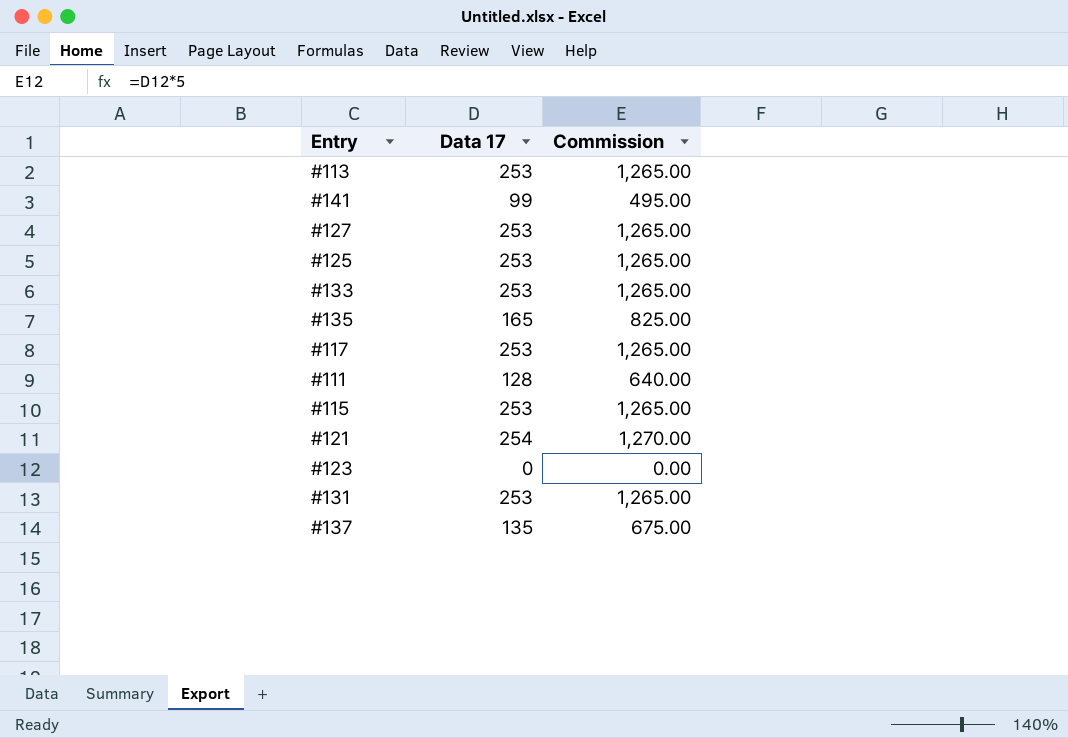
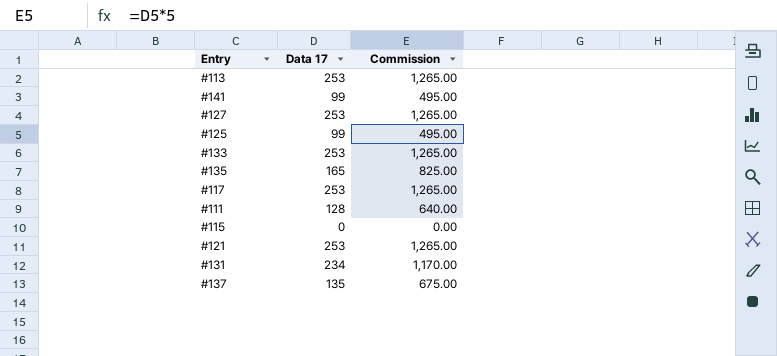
row #123: 0 | 0.00 -> none
#125 | Data 17: 253 -> 99
#125 | Commission: 1,265.00 -> 495.00
#115 | Data 17: 253 -> 0
#115 | Commission: 1,265.00 -> 0.00
#121 | Data 17: 254 -> 253
#121 | Commission: 1,270.00 -> 1,265.00
#131 | Data 17: 253 -> 234
#131 | Commission: 1,265.00 -> 1,170.00

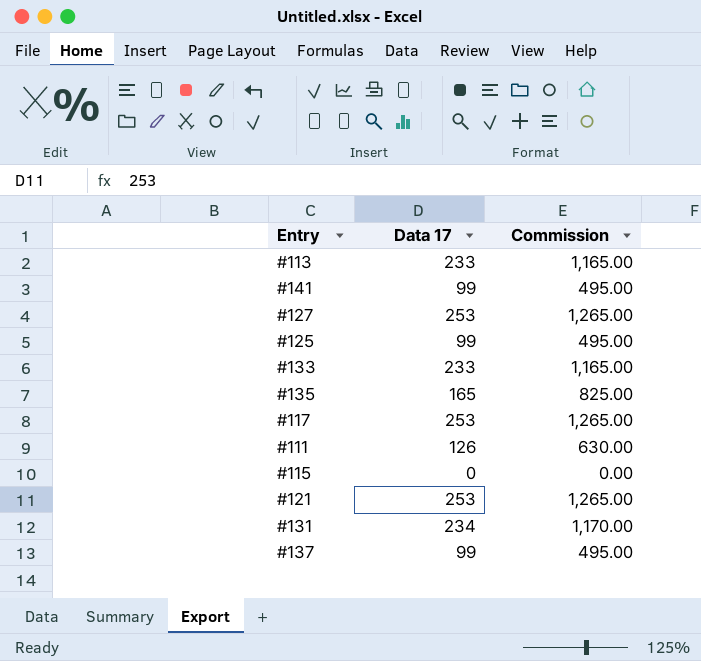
#113 | Data 17: 253 -> 233
#113 | Commission: 1,265.00 -> 1,165.00
#133 | Data 17: 253 -> 233
#133 | Commission: 1,265.00 -> 1,165.00
#111 | Data 17: 128 -> 126
#111 | Commission: 640.00 -> 630.00
#137 | Data 17: 135 -> 99
#137 | Commission: 675.00 -> 495.00

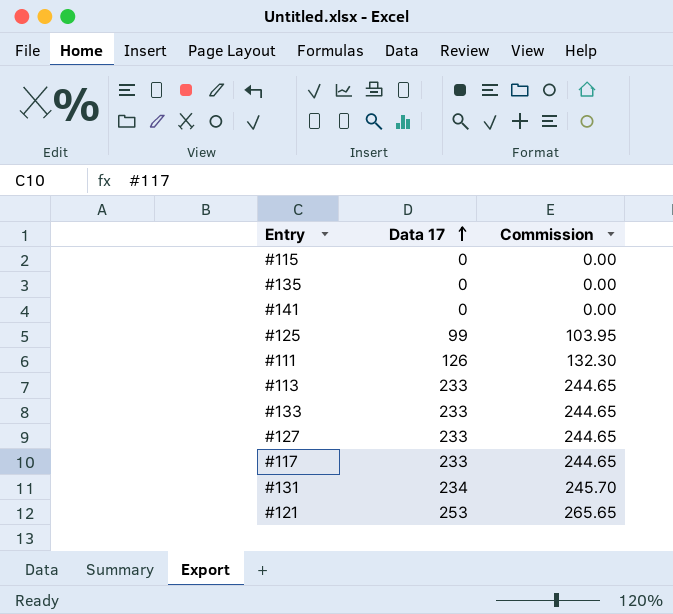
row order: none -> Data 17 ascending
column Commission | formula: [Data 17] * 5 -> [Data 17] * 1.05
row #137: 99 | 495.00 -> none
#135 | Data 17: 165 -> 0
#141 | Data 17: 99 -> 0
#127 | Data 17: 253 -> 233
#117 | Data 17: 253 -> 233

